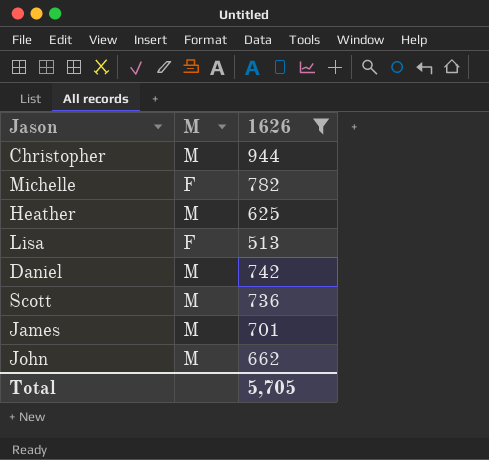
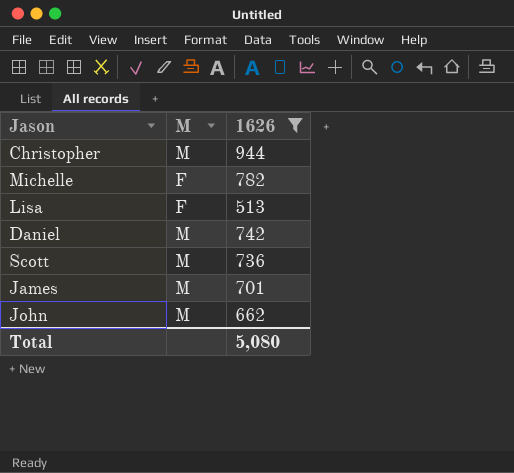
row Heather: M | 625 -> none
Total | 1626: 5,705 -> 5,080

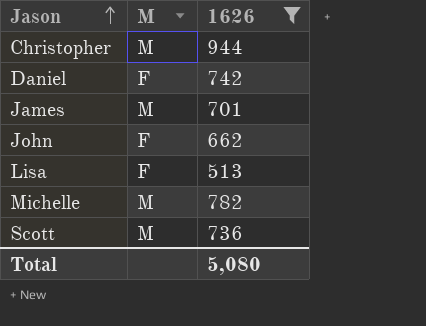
row order: none -> Jason ascending
Daniel | M: M -> F
John | M: M -> F
Michelle | M: F -> M

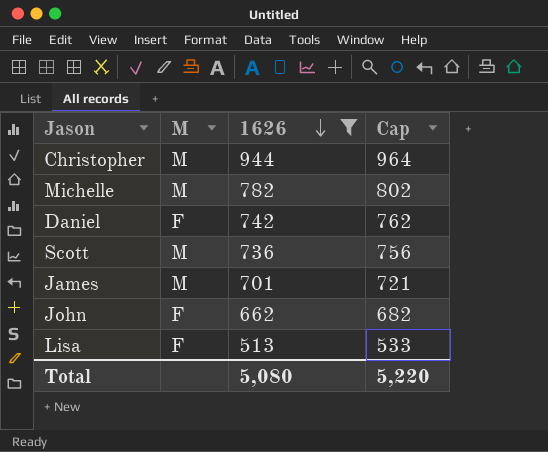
row order: Jason ascending -> 1626 descending
column Cap | formula: none -> [1626] + 20

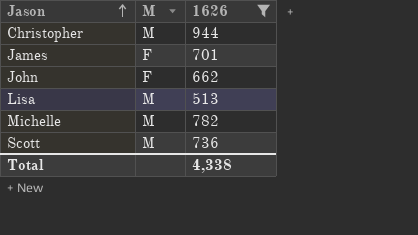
row order: 1626 descending -> Jason ascending
column Cap | formula: [1626] + 20 -> none
row Daniel: F | 742 | 762 -> none
James | M: M -> F
Lisa | M: F -> M
Total | 1626: 5,080 -> 4,338

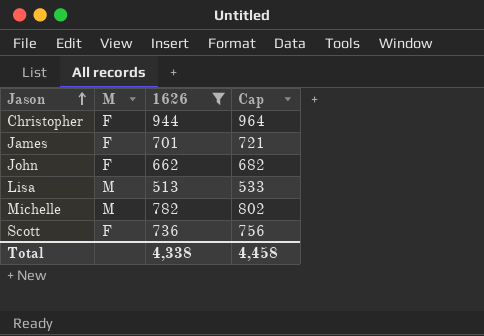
column Cap | formula: none -> [1626] + 20
Christopher | M: M -> F
Scott | M: M -> F

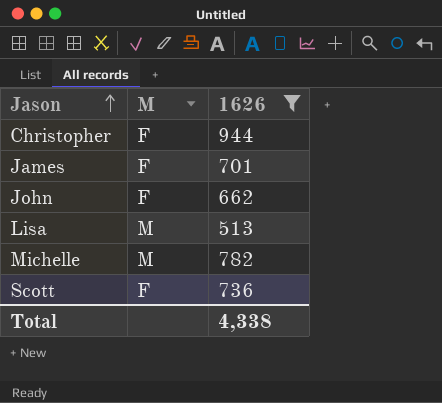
column Cap | formula: [1626] + 20 -> none

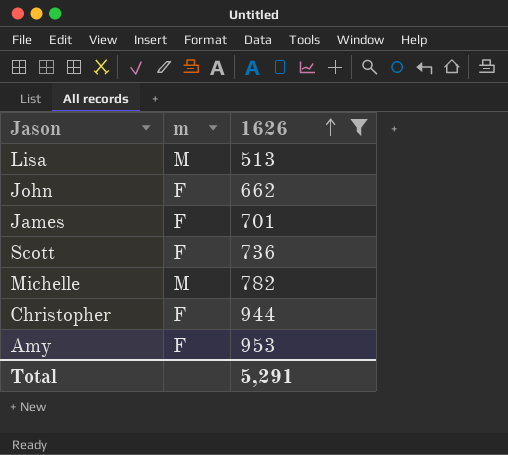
row order: Jason ascending -> 1626 ascending
column name: M -> m
row Amy: none -> F | 953
Total | 1626: 4,338 -> 5,291

